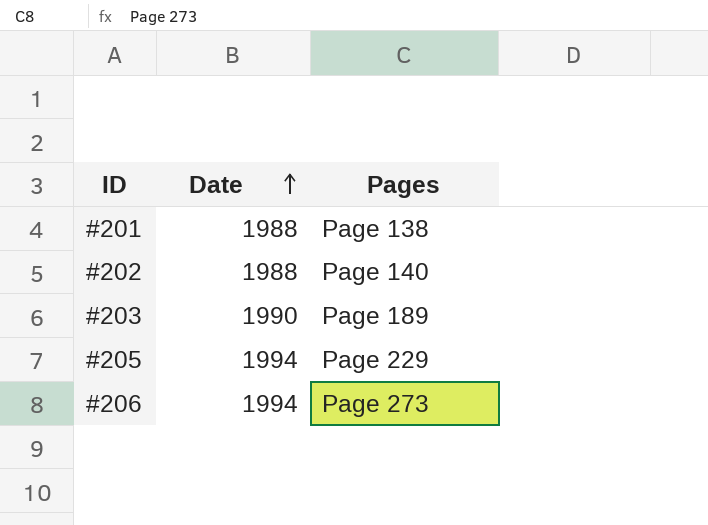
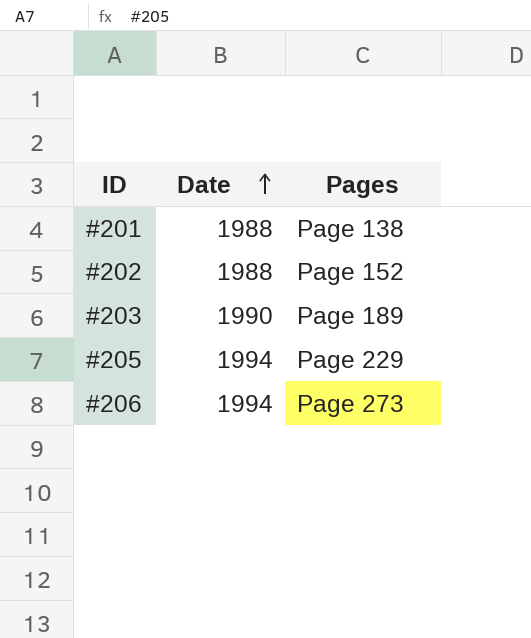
#202 | Pages: Page 140 -> Page 152

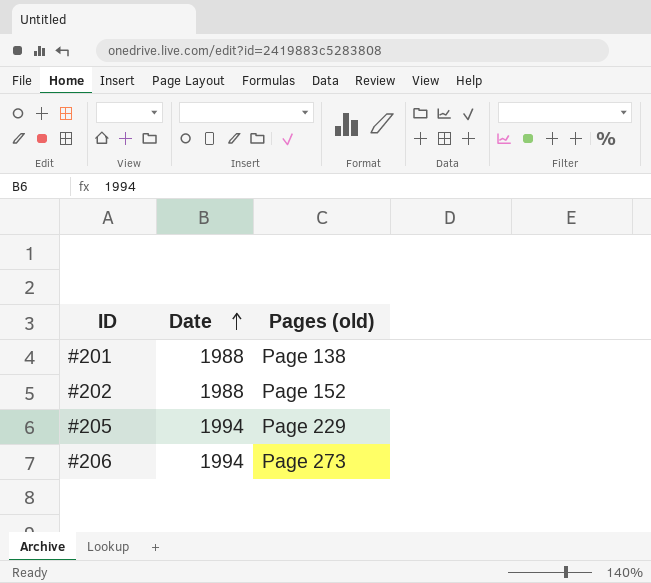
column name: Pages -> Pages (old)
row #203: 1990 | Page 189 -> none

